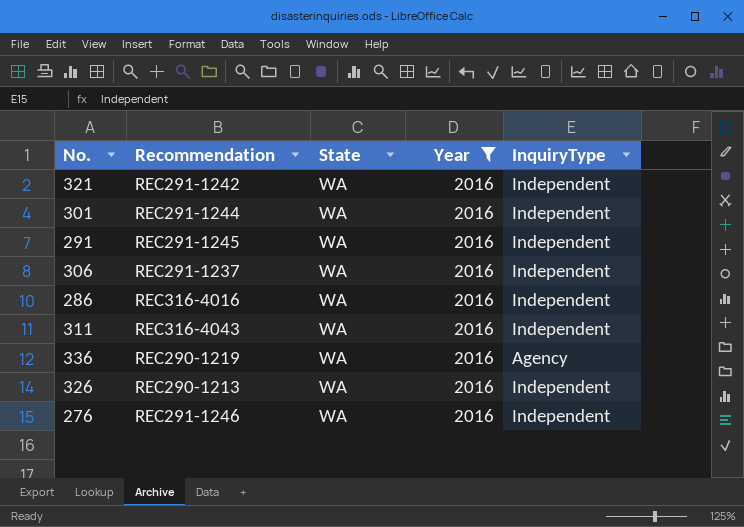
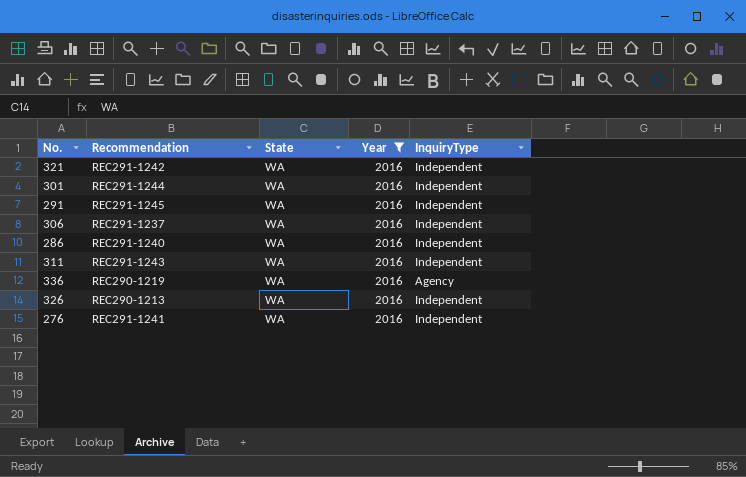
286 | Recommendation: REC316-4016 -> REC291-1240
311 | Recommendation: REC316-4043 -> REC291-1243
276 | Recommendation: REC291-1246 -> REC291-1241

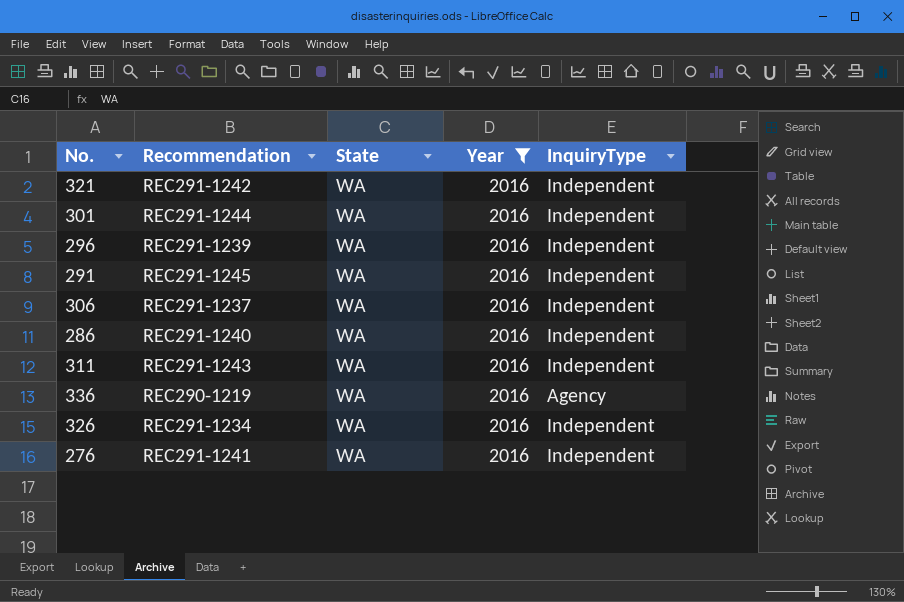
row 296: none -> REC291-1239 | WA | 2016 | Independent
326 | Recommendation: REC290-1213 -> REC291-1234

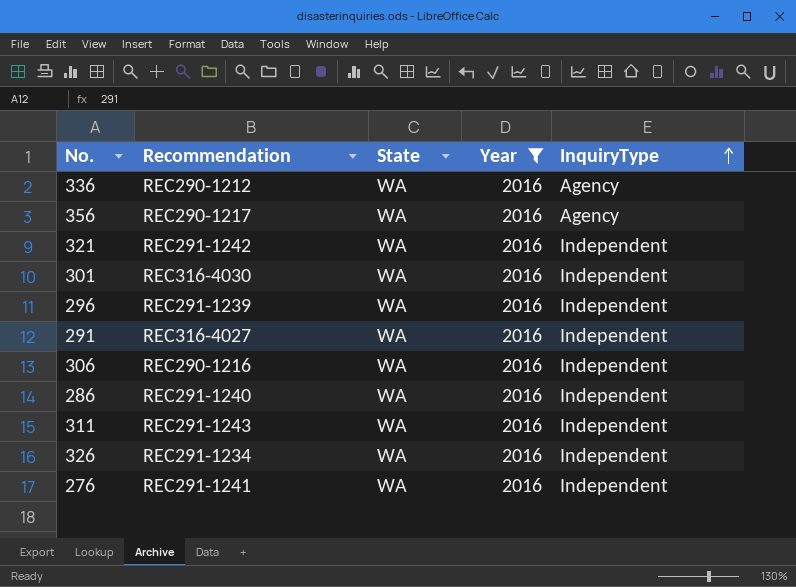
row order: none -> InquiryType ascending
336 | Recommendation: REC290-1219 -> REC290-1212
row 356: none -> REC290-1217 | WA | 2016 | Agency
301 | Recommendation: REC291-1244 -> REC316-4030
291 | Recommendation: REC291-1245 -> REC316-4027
306 | Recommendation: REC291-1237 -> REC290-1216

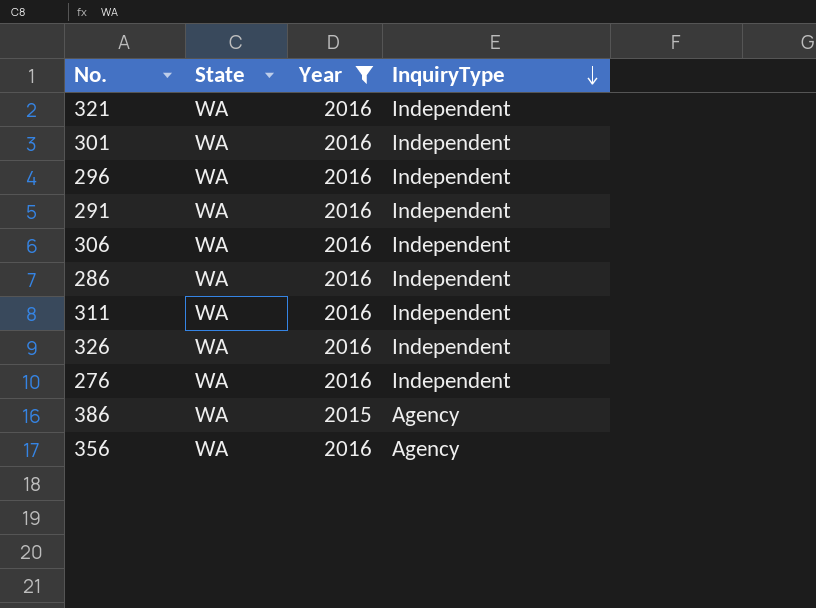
row order: InquiryType ascending -> InquiryType descending
column Recommendation | position: 2 -> none
row 336: REC290-1212 | WA | 2016 | Agency -> none
row 386: none -> WA | 2015 | Agency

